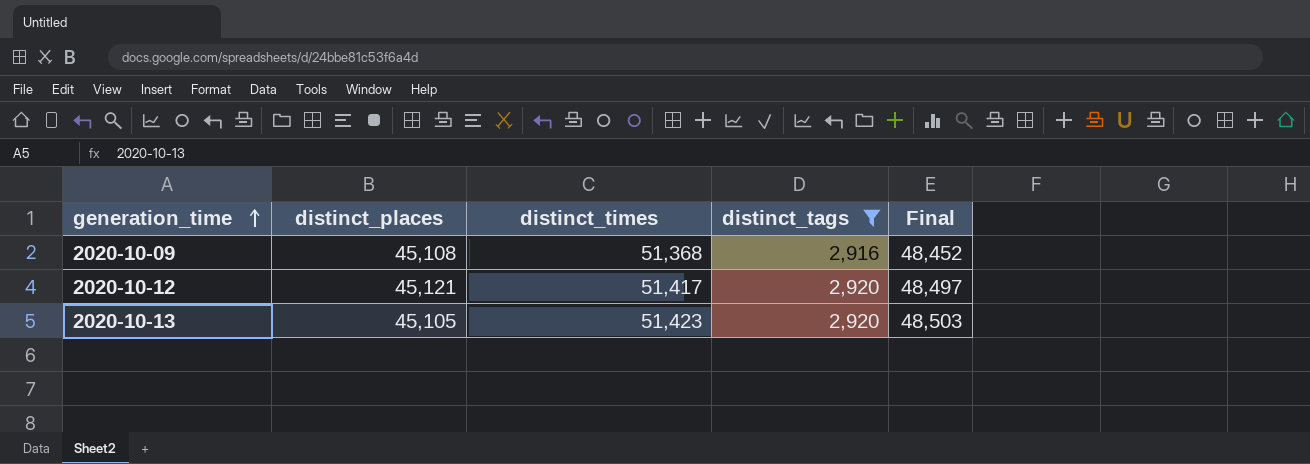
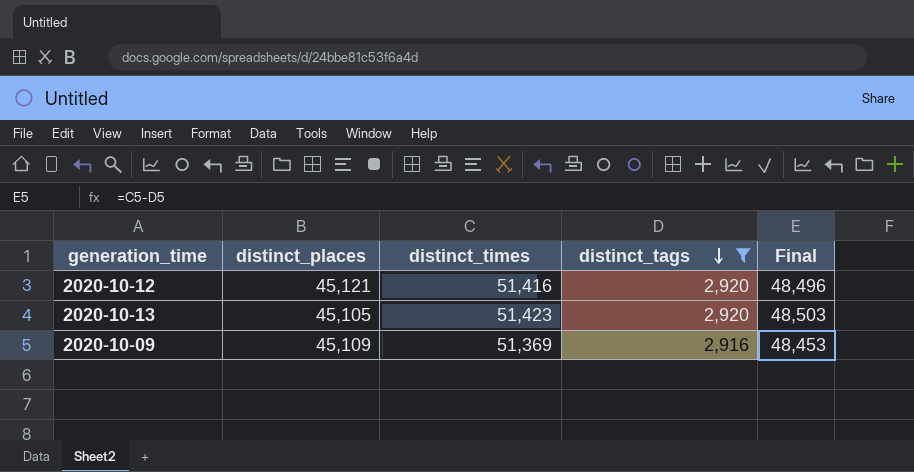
row order: generation_time ascending -> distinct_tags descending
2020-10-12 | distinct_times: 51,417 -> 51,416
2020-10-12 | Final: 48,497 -> 48,496
2020-10-09 | distinct_places: 45,108 -> 45,109
2020-10-09 | distinct_times: 51,368 -> 51,369
2020-10-09 | Final: 48,452 -> 48,453

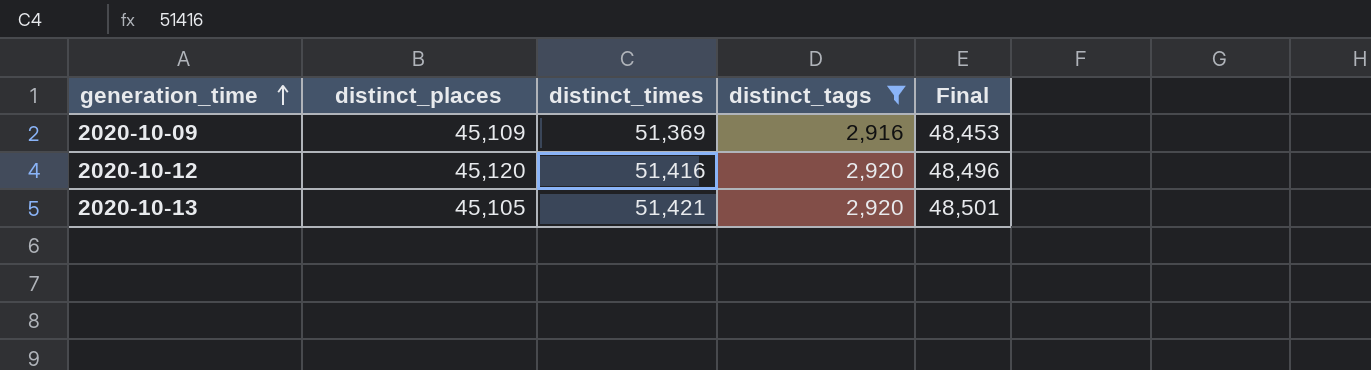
row order: distinct_tags descending -> generation_time ascending
2020-10-12 | distinct_places: 45,121 -> 45,120
2020-10-13 | distinct_times: 51,423 -> 51,421
2020-10-13 | Final: 48,503 -> 48,501

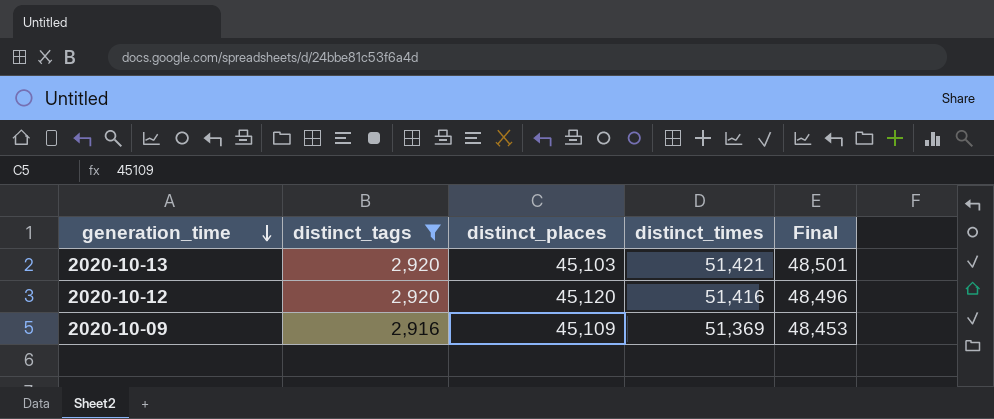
row order: generation_time ascending -> generation_time descending
column distinct_tags | position: 4 -> 2
2020-10-13 | distinct_places: 45,105 -> 45,103

